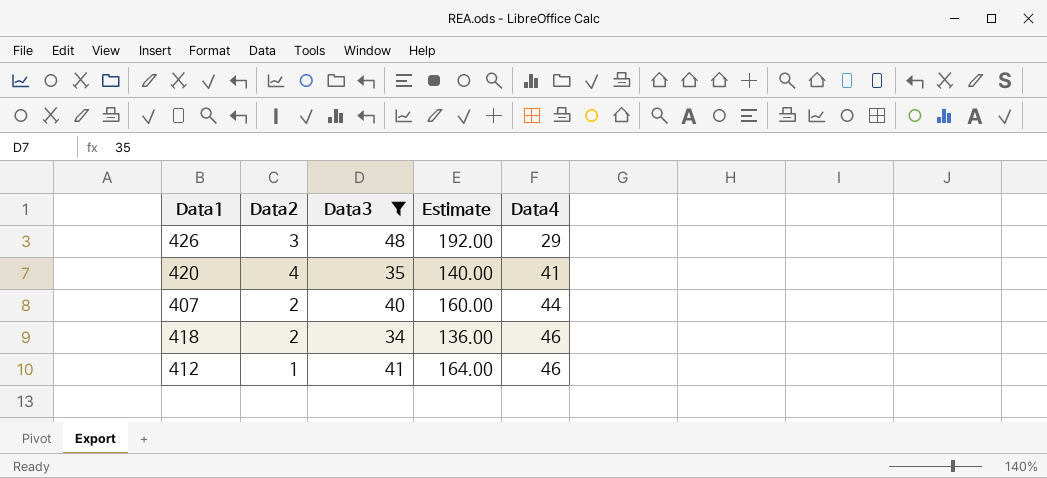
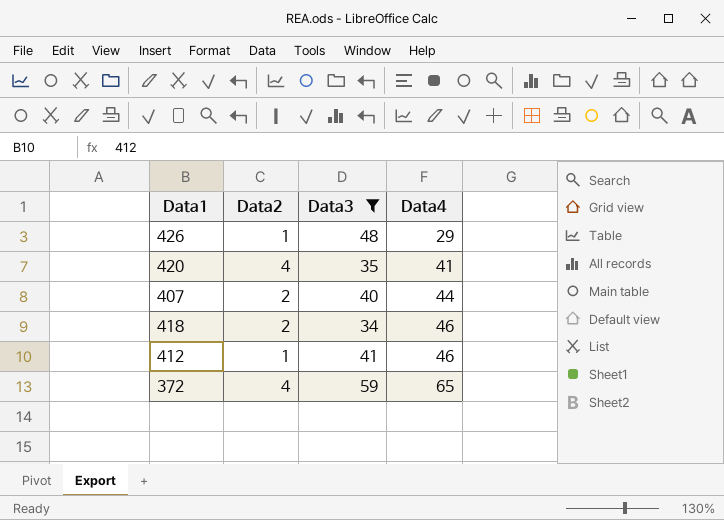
column Estimate | formula: [Data3] * 4 -> none
426 | Data2: 3 -> 1
row 372: none -> 4 | 59 | 65

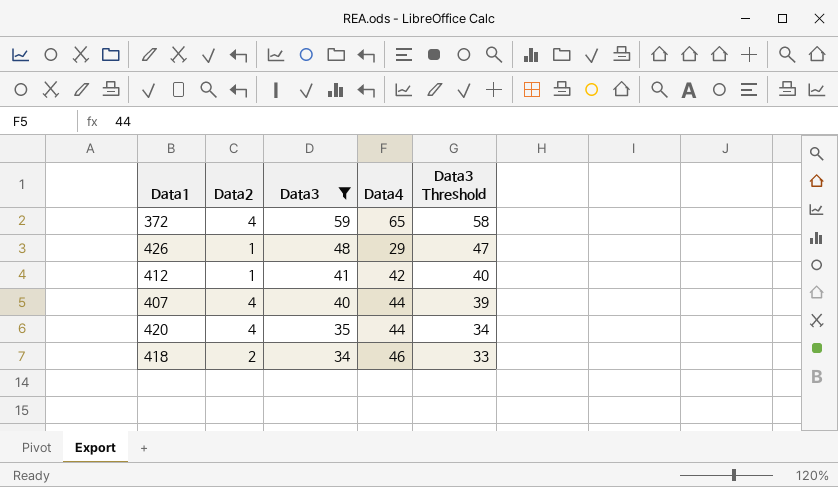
row order: Data4 ascending -> Data3 descending
column Data3 Threshold | formula: none -> [Data3] - 1
412 | Data4: 46 -> 42
407 | Data2: 2 -> 4
420 | Data4: 41 -> 44

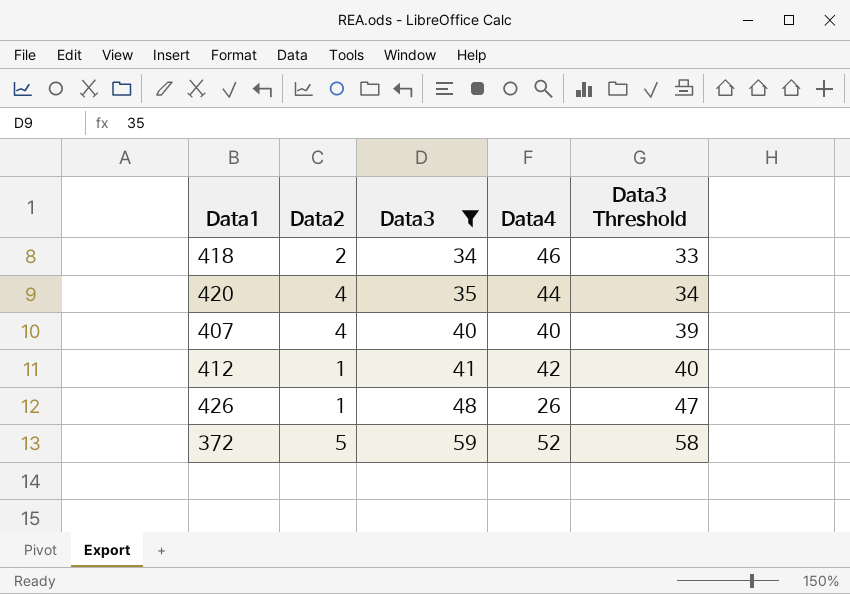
row order: Data3 descending -> Data3 ascending
407 | Data4: 44 -> 40
426 | Data4: 29 -> 26
372 | Data2: 4 -> 5
372 | Data4: 65 -> 52

